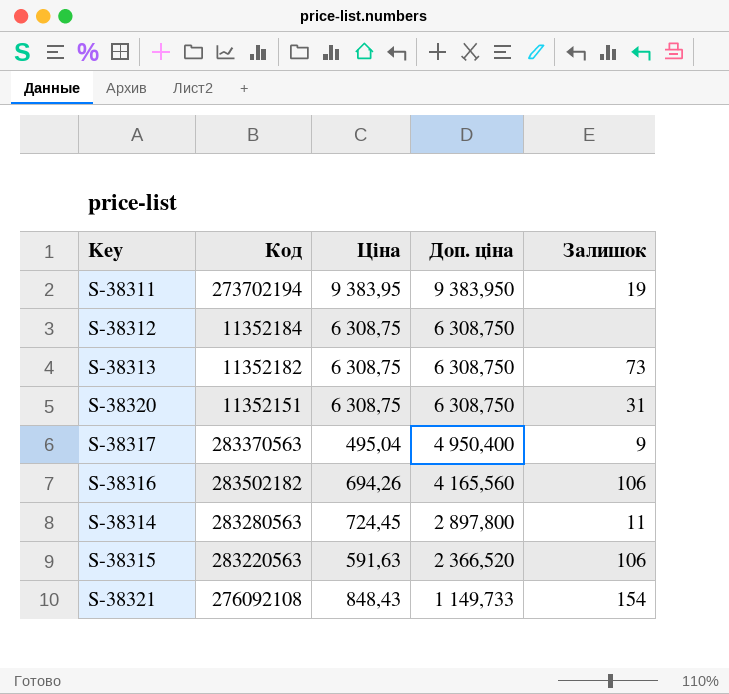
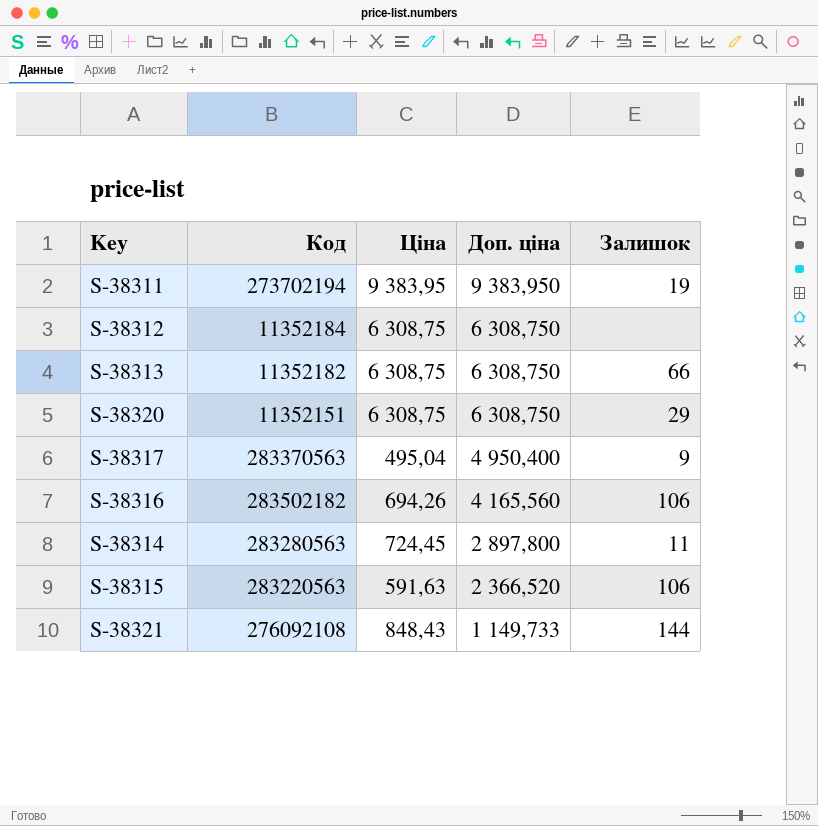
S-38313 | Залишок: 73 -> 66
S-38320 | Залишок: 31 -> 29
S-38321 | Залишок: 154 -> 144

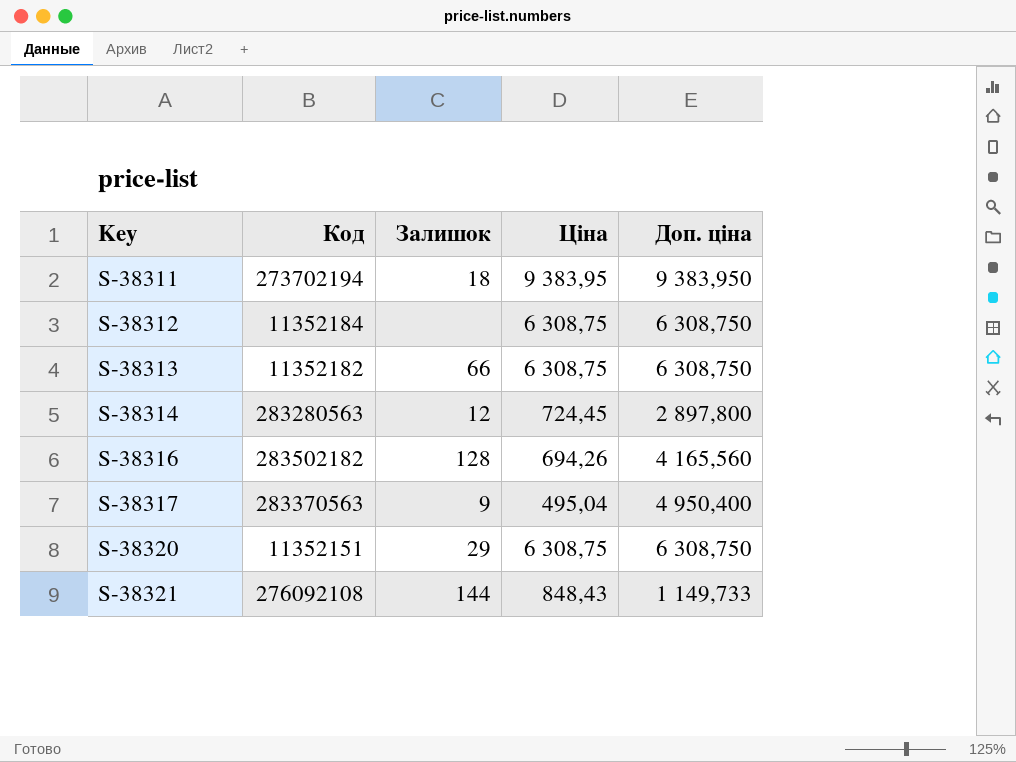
row order: Доп. ціна descending -> Key ascending
column Залишок | position: 5 -> 3
row S-38315: 283220563 | 591,63 | 2 366,520 | 106 -> none
S-38311 | Залишок: 19 -> 18
S-38314 | Залишок: 11 -> 12
S-38316 | Залишок: 106 -> 128

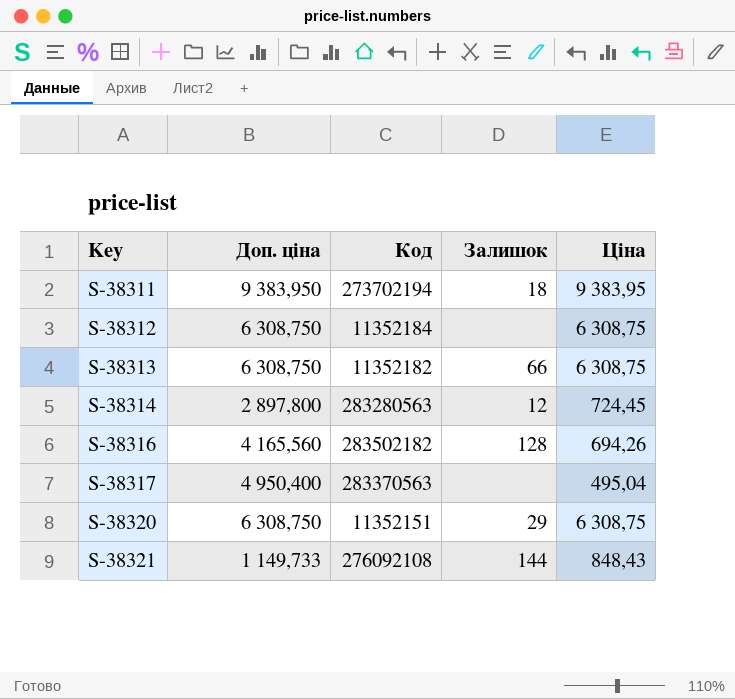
column Доп. ціна | position: 5 -> 2
S-38317 | Залишок: 9 -> none

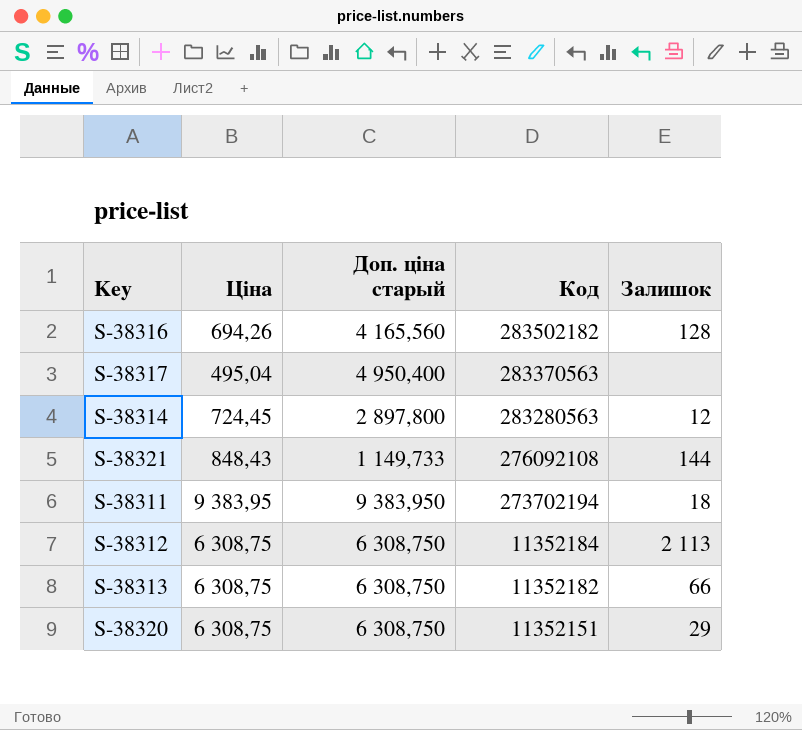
row order: Key ascending -> Код descending
column Ціна | position: 5 -> 2
column name: Доп. ціна -> Доп. ціна старый
S-38312 | Залишок: none -> 2 113

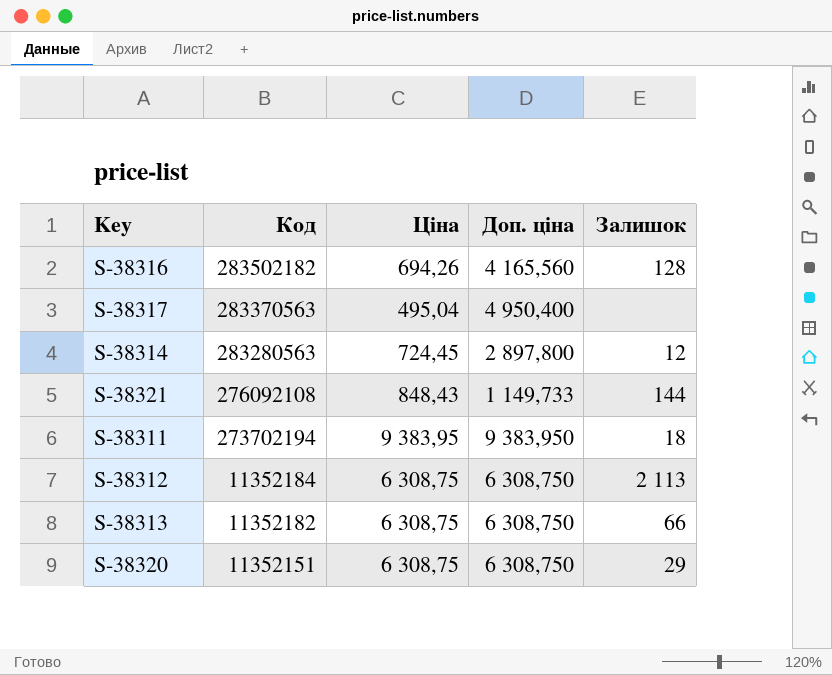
column Код | position: 4 -> 2
column name: Доп. ціна старый -> Доп. ціна

